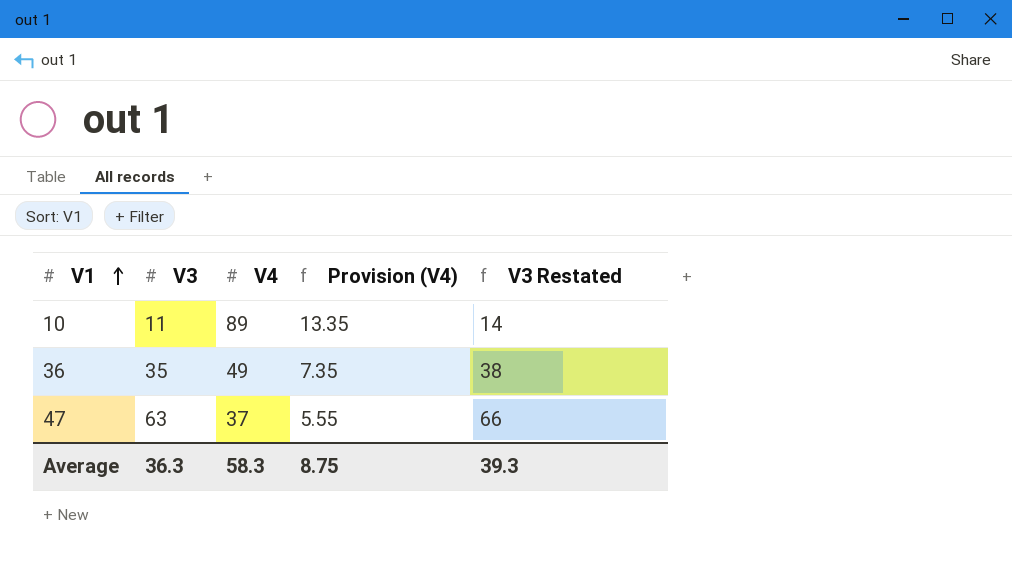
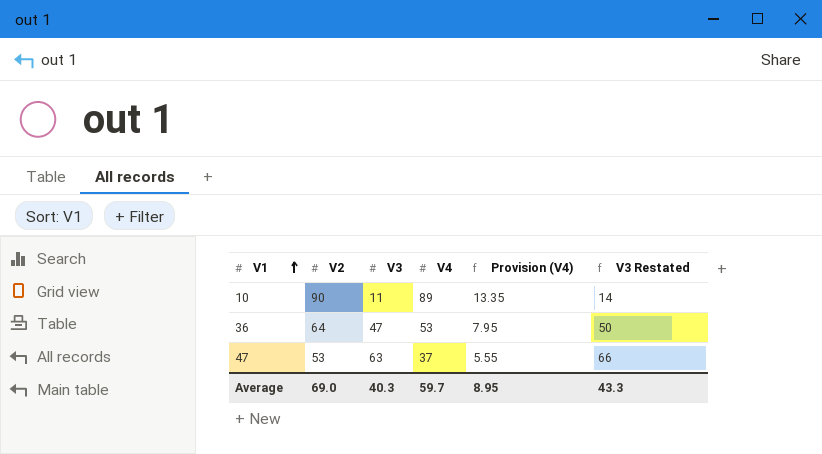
column V2 | position: none -> 2
36 | V3: 35 -> 47
36 | V4: 49 -> 53
36 | Provision (V4): 7.35 -> 7.95
36 | V3 Restated: 38 -> 50
Average | V3: 36.3 -> 40.3
Average | V4: 58.3 -> 59.7
Average | Provision (V4): 8.75 -> 8.95
Average | V3 Restated: 39.3 -> 43.3

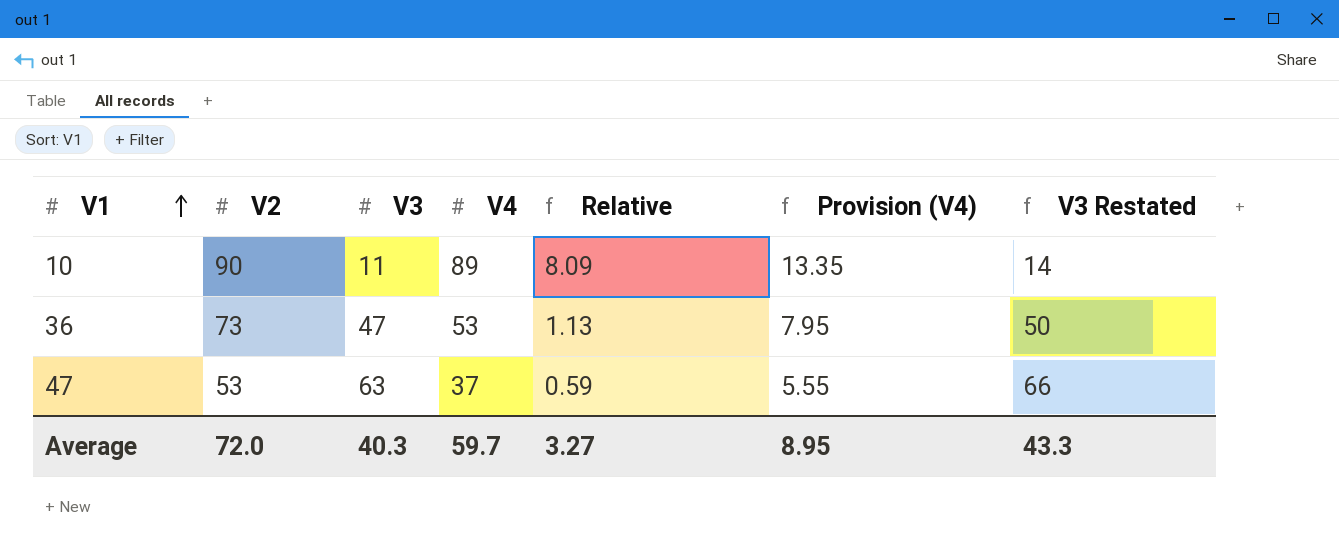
column Relative | formula: none -> [V4] / [V3]
36 | V2: 64 -> 73
Average | V2: 69.0 -> 72.0

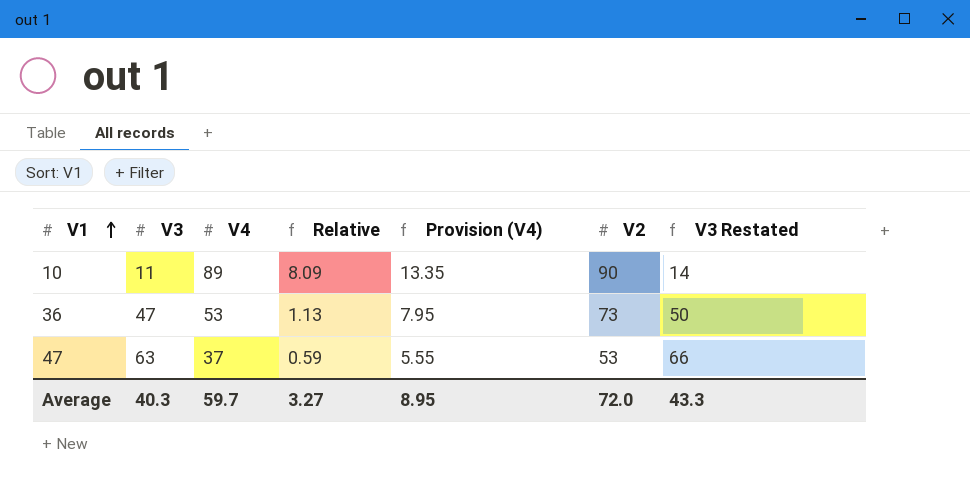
column V2 | position: 2 -> 6

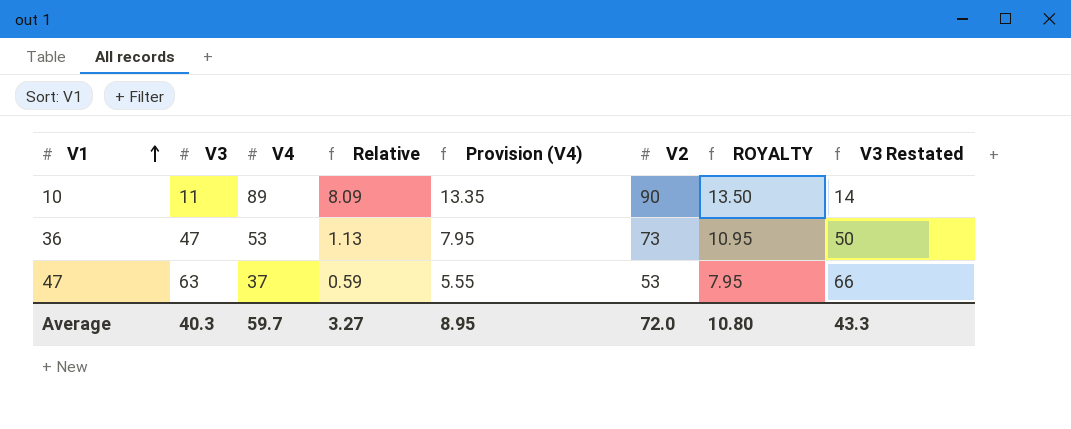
column ROYALTY | formula: none -> [V2] * 0.15

